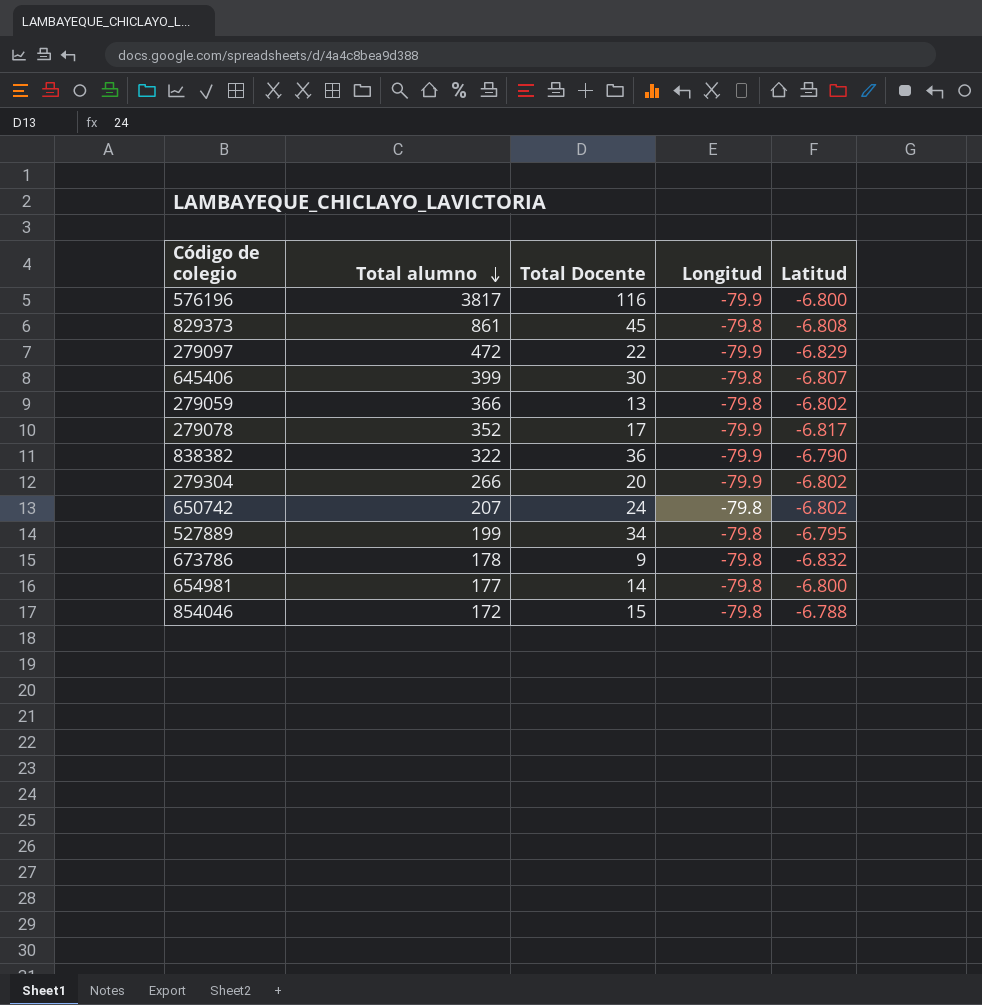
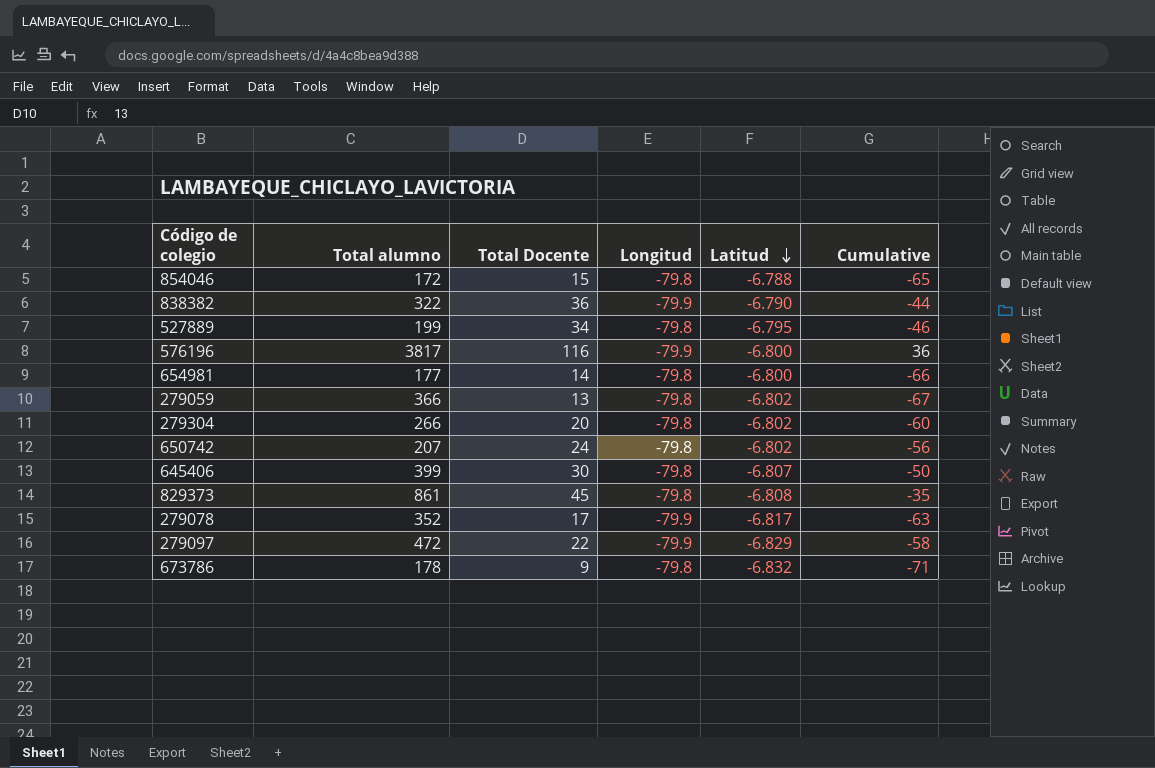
row order: Total alumno descending -> Latitud descending
column Cumulative | formula: none -> [Total Docente] + [Longitud]
279304 | Longitud: -79.9 -> -79.8

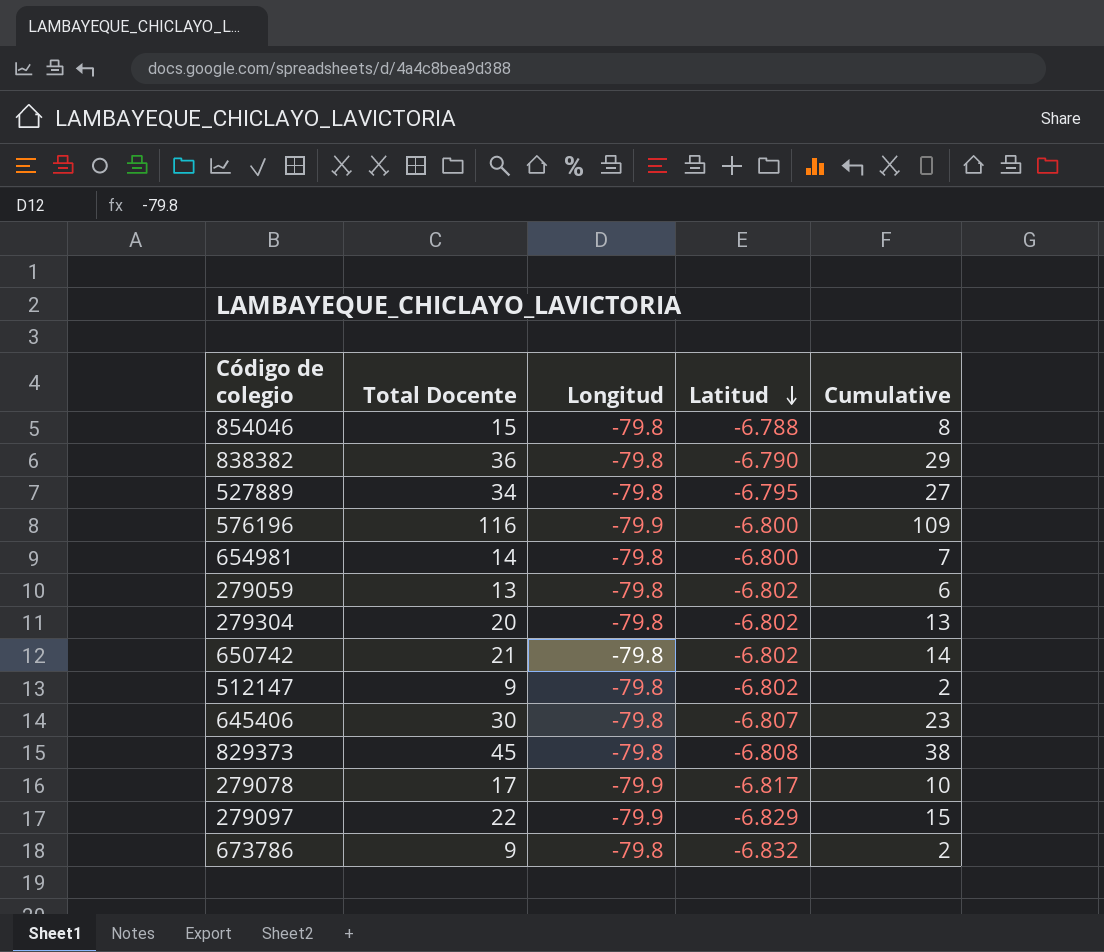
column Total alumno | position: 2 -> none
column Cumulative | formula: [Total Docente] + [Longitud] -> [Total Docente] + [Latitud]
838382 | Longitud: -79.9 -> -79.8
650742 | Total Docente: 24 -> 21
row 512147: none -> 9 | -79.8 | -6.802 | 2

